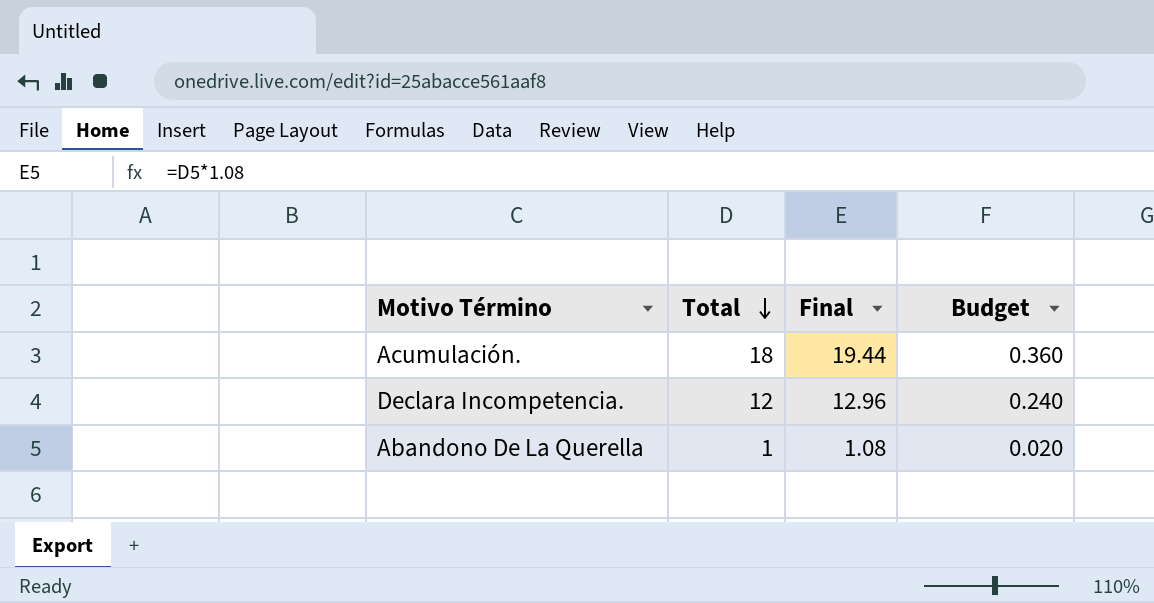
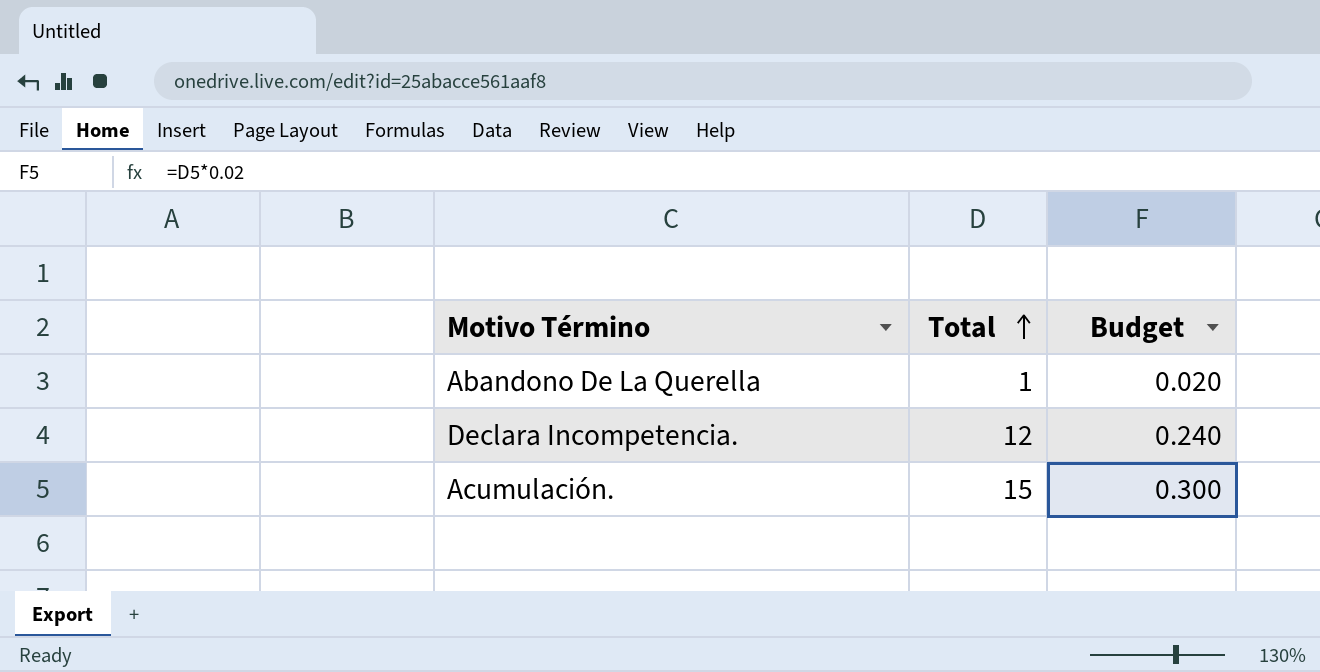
row order: Total descending -> Total ascending
column Final | formula: [Total] * 1.08 -> none
Acumulación. | Total: 18 -> 15
Acumulación. | Budget: 0.360 -> 0.300

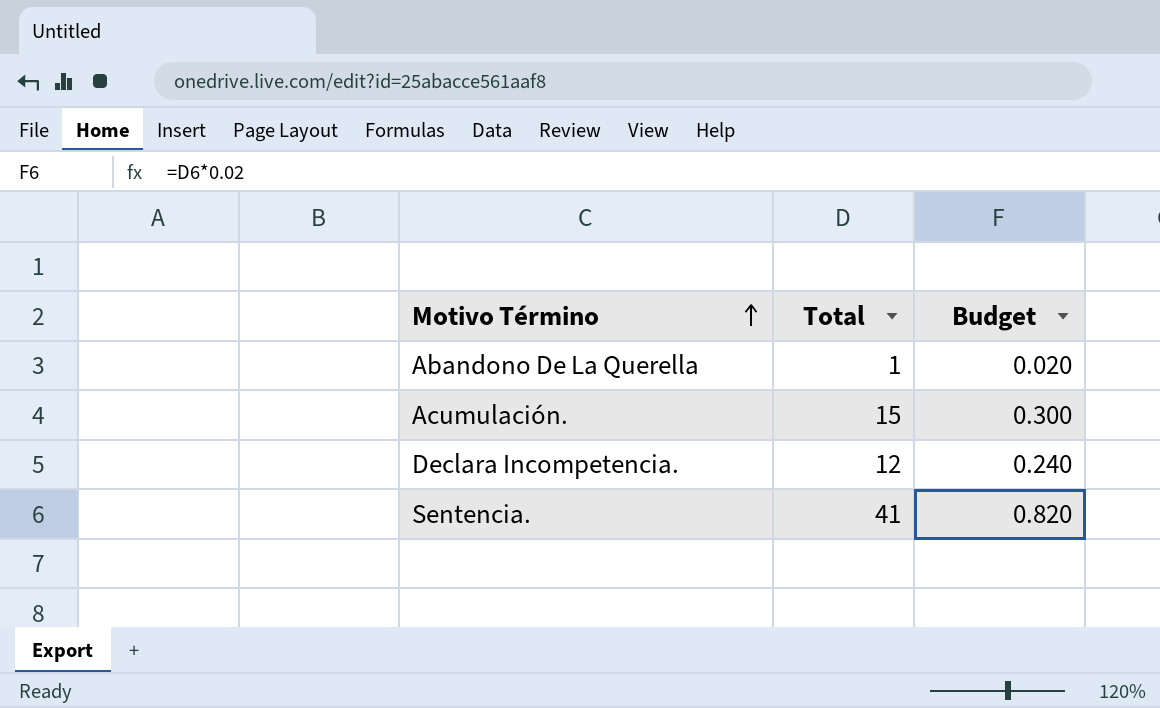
row order: Total ascending -> Motivo Término ascending
row Sentencia.: none -> 41 | 0.820

